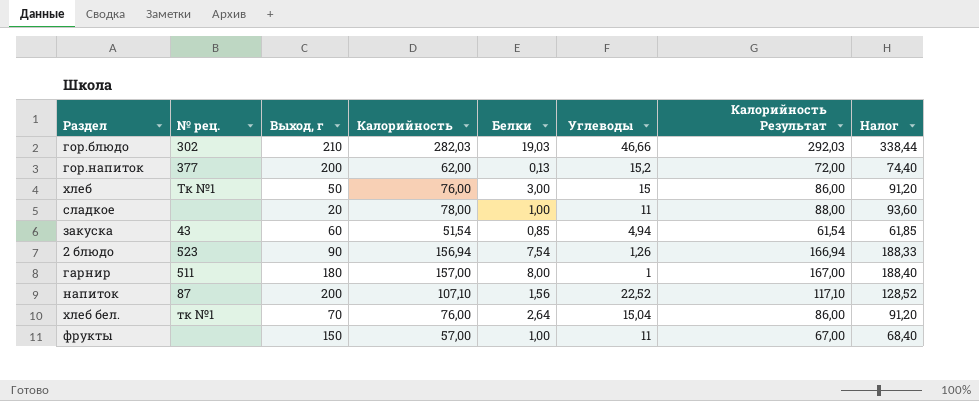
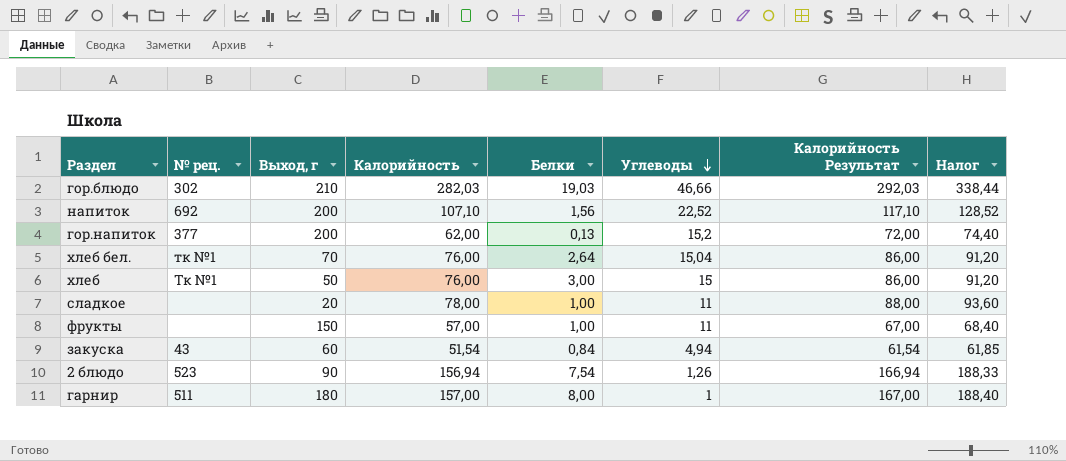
row order: none -> Углеводы descending
напиток | № рец.: 87 -> 692
закуска | Белки: 0,85 -> 0,84

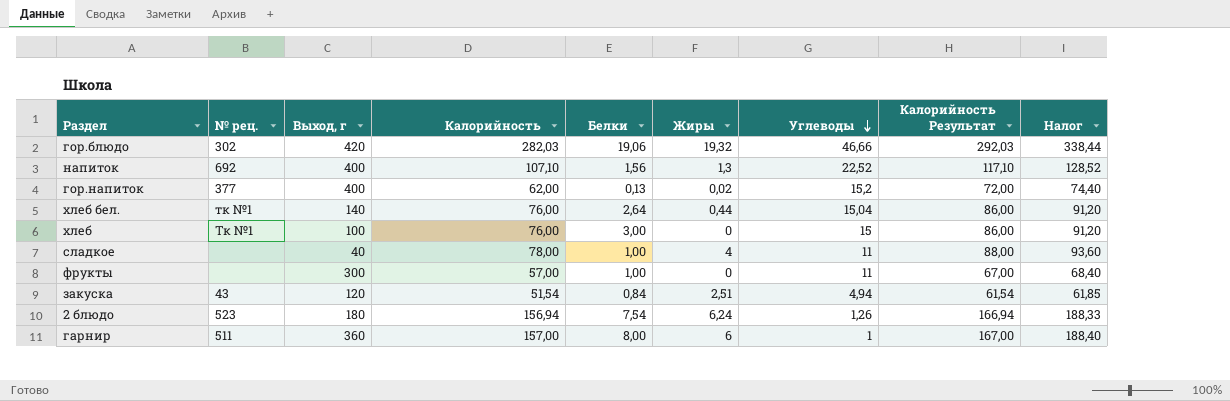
column Жиры | position: none -> 6
гор.блюдо | Выход, г: 210 -> 420
гор.блюдо | Белки: 19,03 -> 19,06
напиток | Выход, г: 200 -> 400
гор.напиток | Выход, г: 200 -> 400
хлеб бел. | Выход, г: 70 -> 140
хлеб | Выход, г: 50 -> 100
сладкое | Выход, г: 20 -> 40
фрукты | Выход, г: 150 -> 300
закуска | Выход, г: 60 -> 120
2 блюдо | Выход, г: 90 -> 180
гарнир | Выход, г: 180 -> 360

